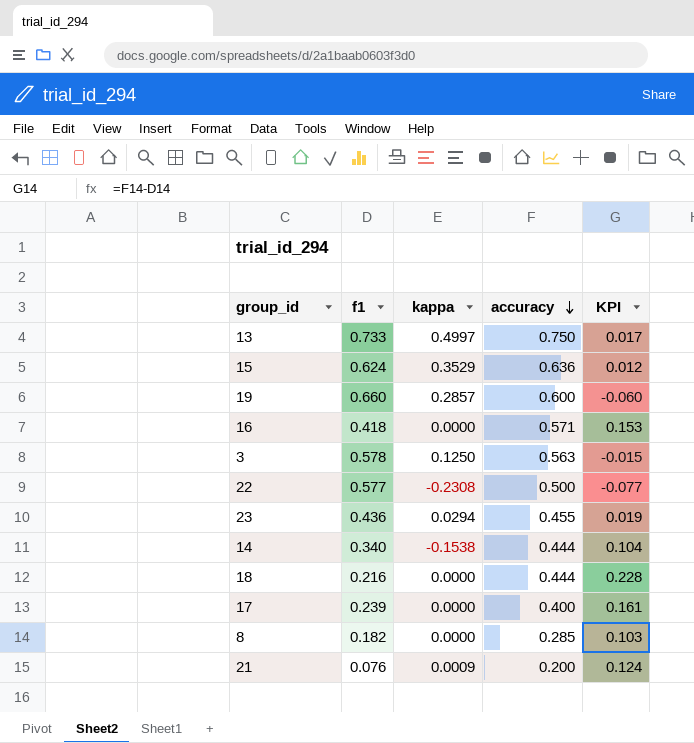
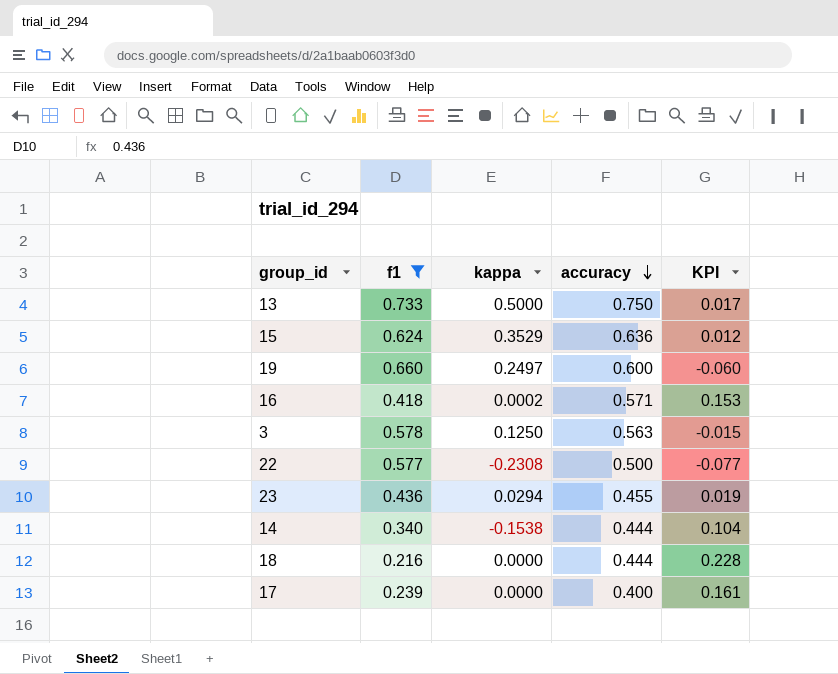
filter: none -> f1 >= 0.216
13 | kappa: 0.4997 -> 0.5000
19 | kappa: 0.2857 -> 0.2497
16 | kappa: 0.0000 -> 0.0002

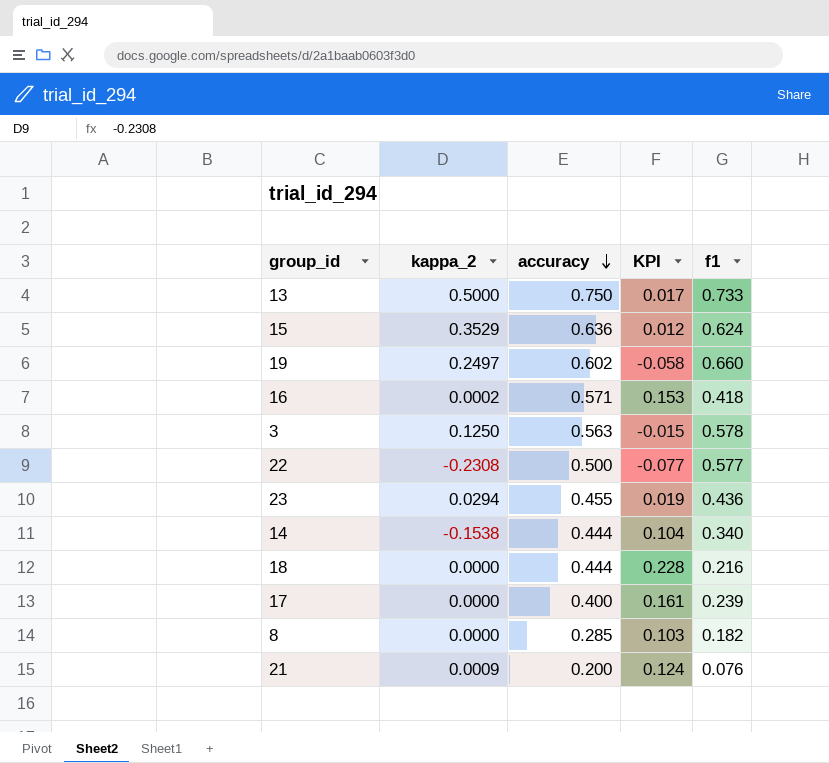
filter: f1 >= 0.216 -> none
column name: kappa -> kappa_2
column f1 | position: 2 -> 5
19 | accuracy: 0.600 -> 0.602
19 | KPI: -0.060 -> -0.058

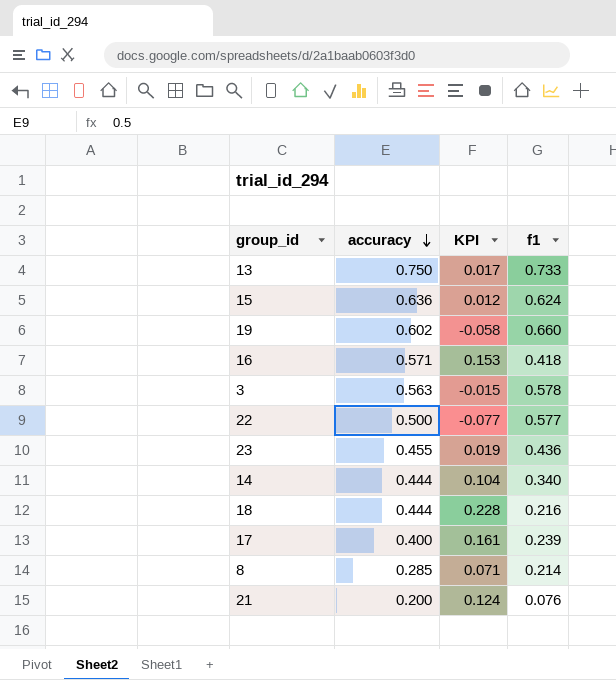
column kappa_2 | position: 2 -> none
8 | KPI: 0.103 -> 0.071
8 | f1: 0.182 -> 0.214

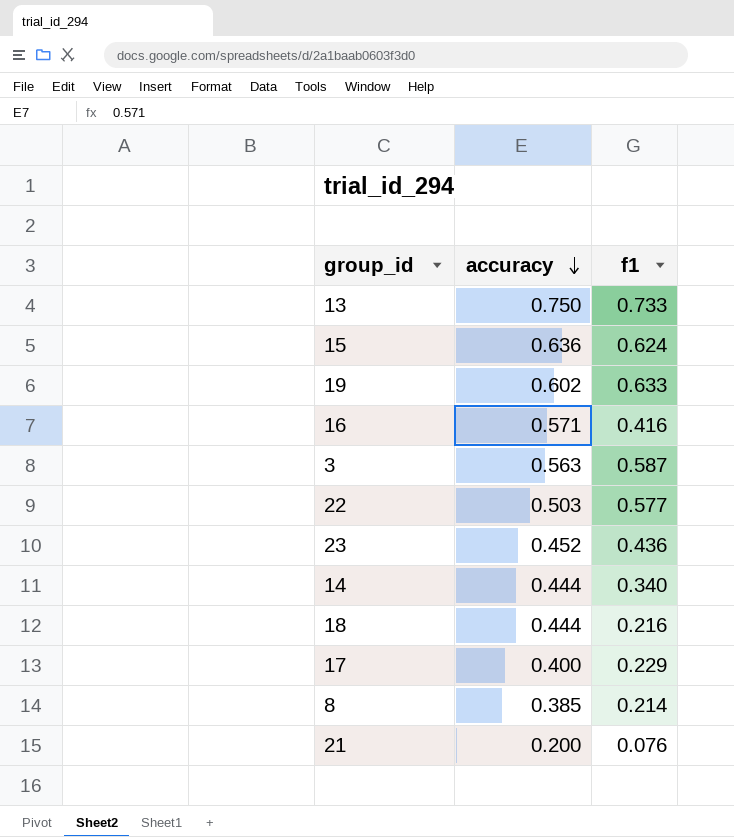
column KPI | formula: [accuracy] - [f1] -> none
19 | f1: 0.660 -> 0.633
16 | f1: 0.418 -> 0.416
3 | f1: 0.578 -> 0.587
22 | accuracy: 0.500 -> 0.503
23 | accuracy: 0.455 -> 0.452
17 | f1: 0.239 -> 0.229
8 | accuracy: 0.285 -> 0.385

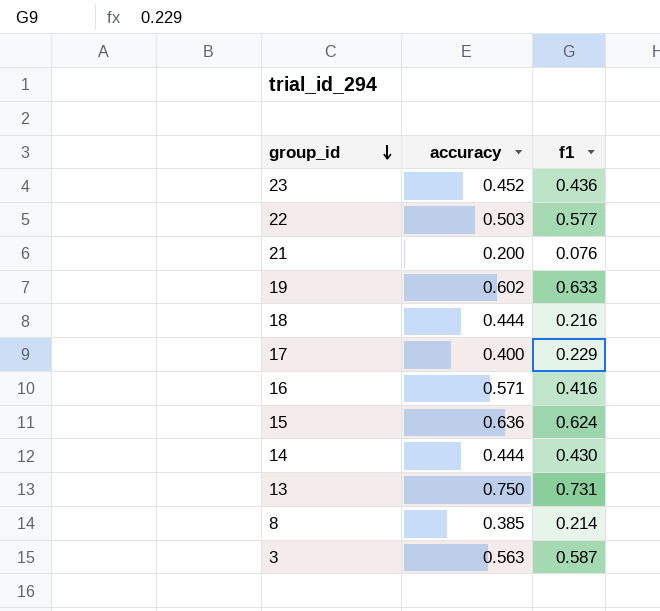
row order: accuracy descending -> group_id descending
14 | f1: 0.340 -> 0.430
13 | f1: 0.733 -> 0.731

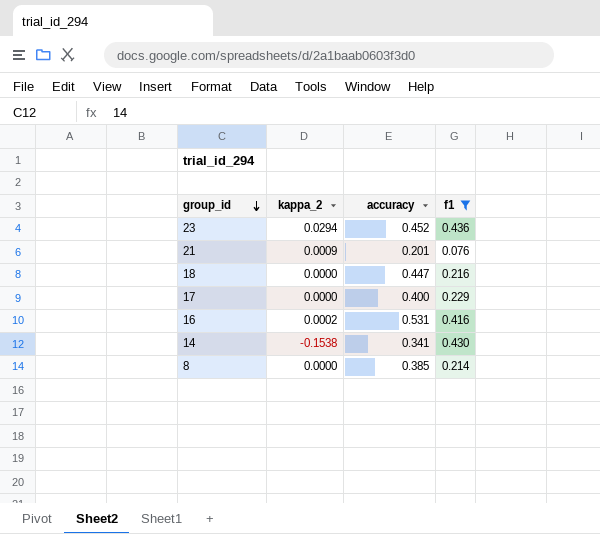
filter: none -> f1 <= 0.436
column kappa_2 | position: none -> 2
21 | accuracy: 0.200 -> 0.201
18 | accuracy: 0.444 -> 0.447
16 | accuracy: 0.571 -> 0.531
14 | accuracy: 0.444 -> 0.341

